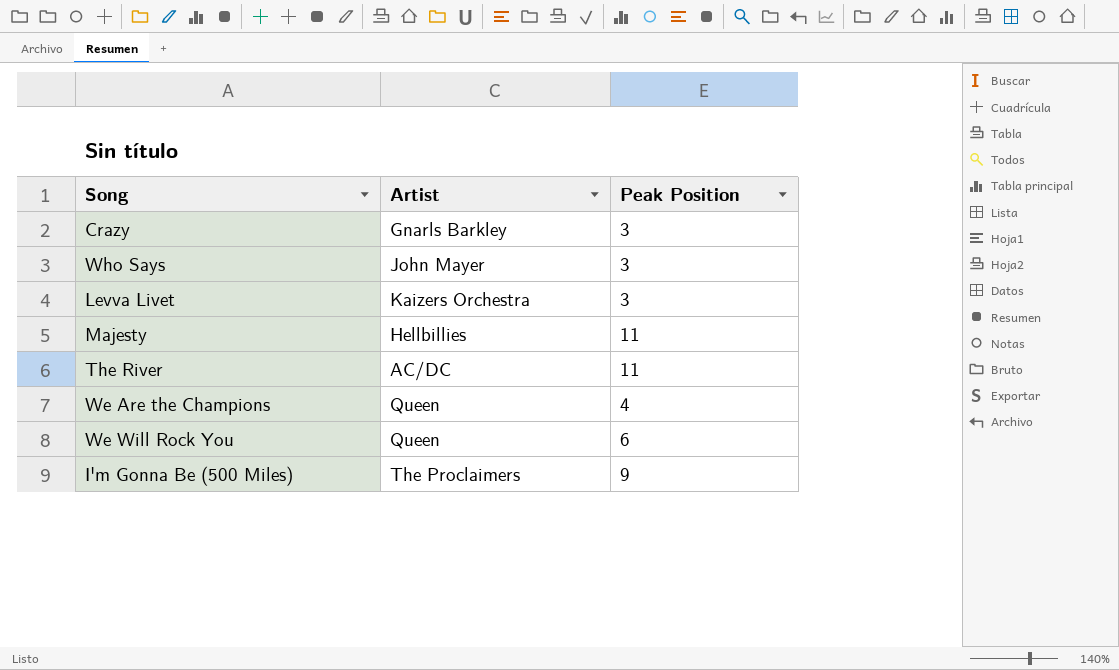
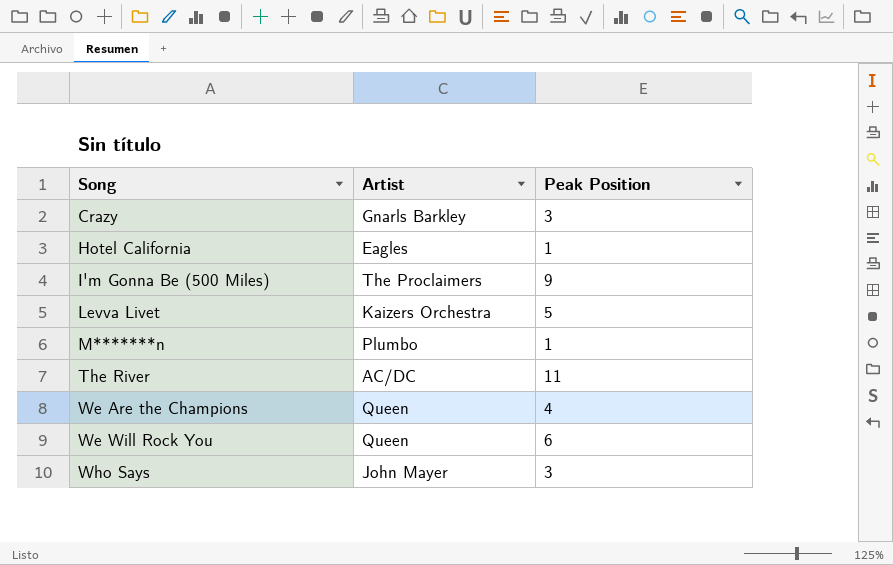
row order: none -> Song ascending
row Majesty: Hellbillies | 11 -> none
row Hotel California: none -> Eagles | 1
Levva Livet | Peak Position: 3 -> 5
row M*******n: none -> Plumbo | 1

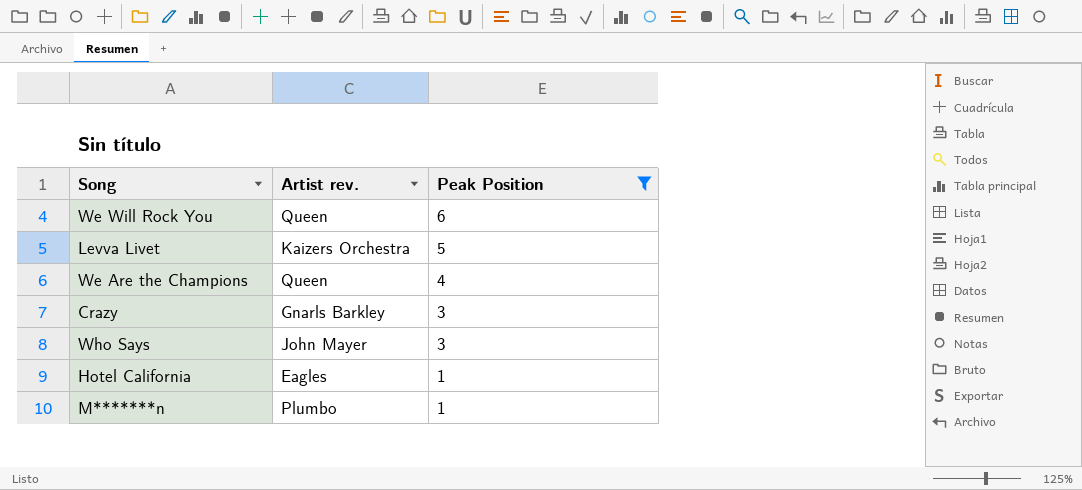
filter: none -> Peak Position <= 6
row order: Song ascending -> Peak Position descending
column name: Artist -> Artist rev.

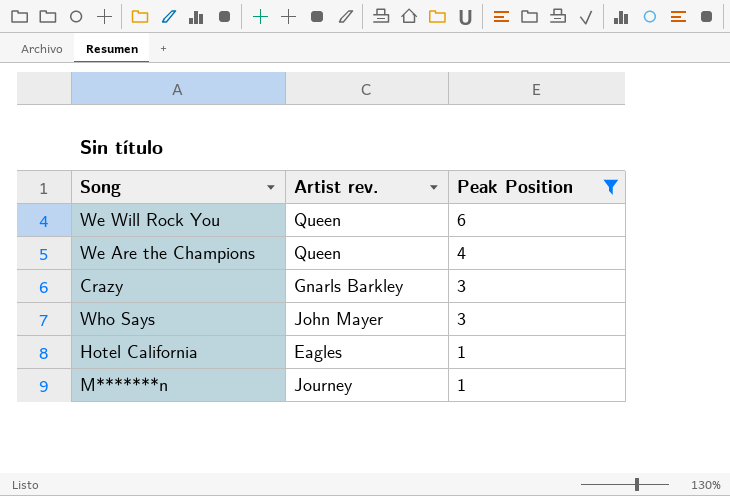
row Levva Livet: Kaizers Orchestra | 5 -> none
M*******n | Artist rev.: Plumbo -> Journey

